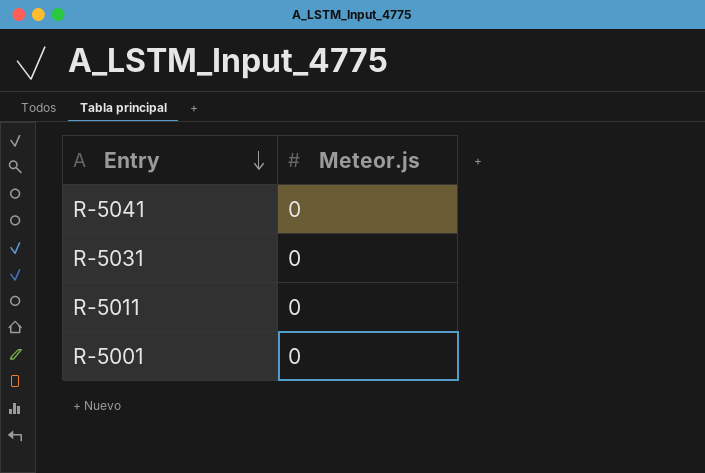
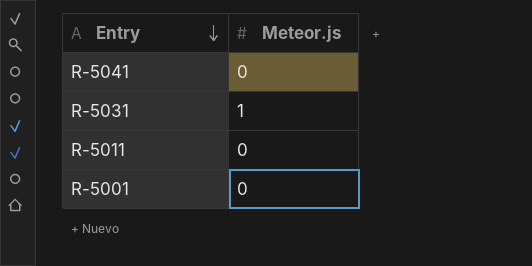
R-5031 | Meteor.js: 0 -> 1

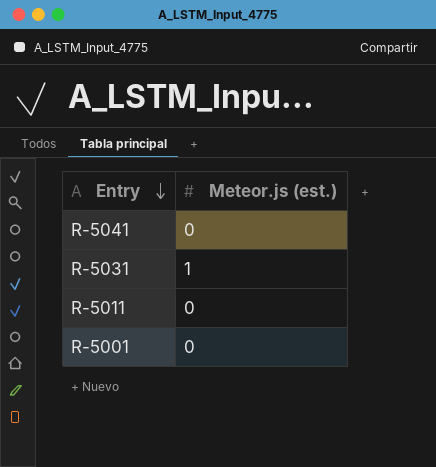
column name: Meteor.js -> Meteor.js (est.)

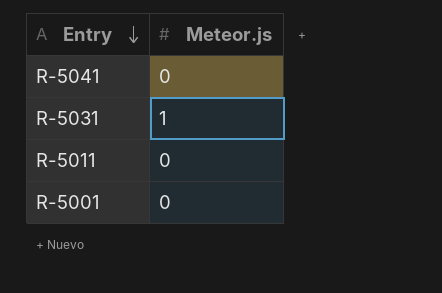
column name: Meteor.js (est.) -> Meteor.js

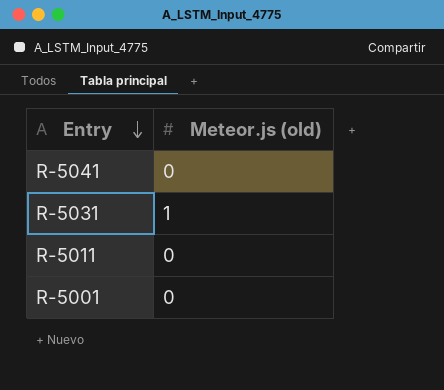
column name: Meteor.js -> Meteor.js (old)

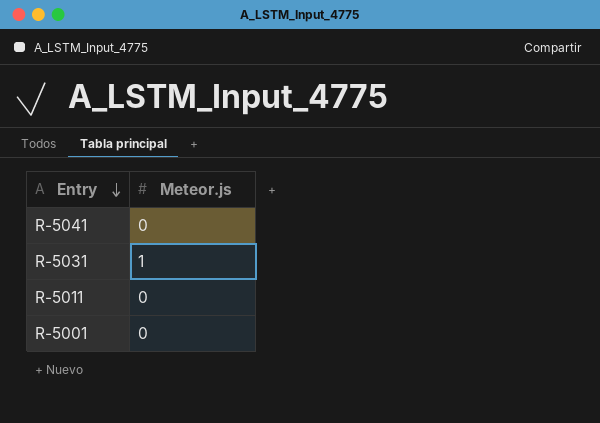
column name: Meteor.js (old) -> Meteor.js

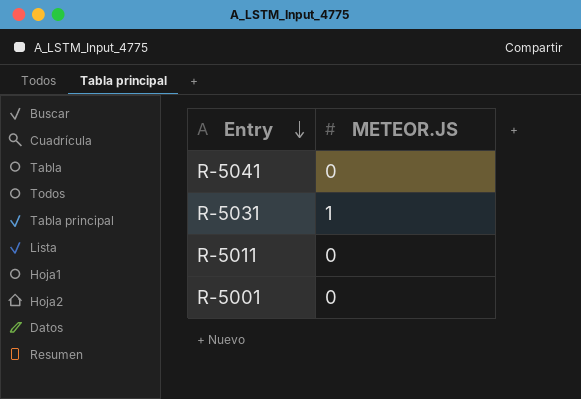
column name: Meteor.js -> METEOR.JS

